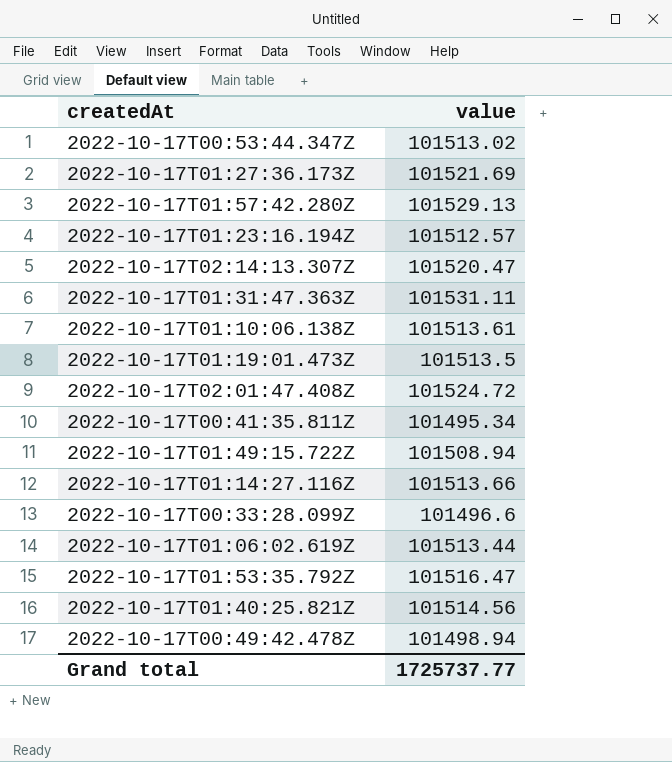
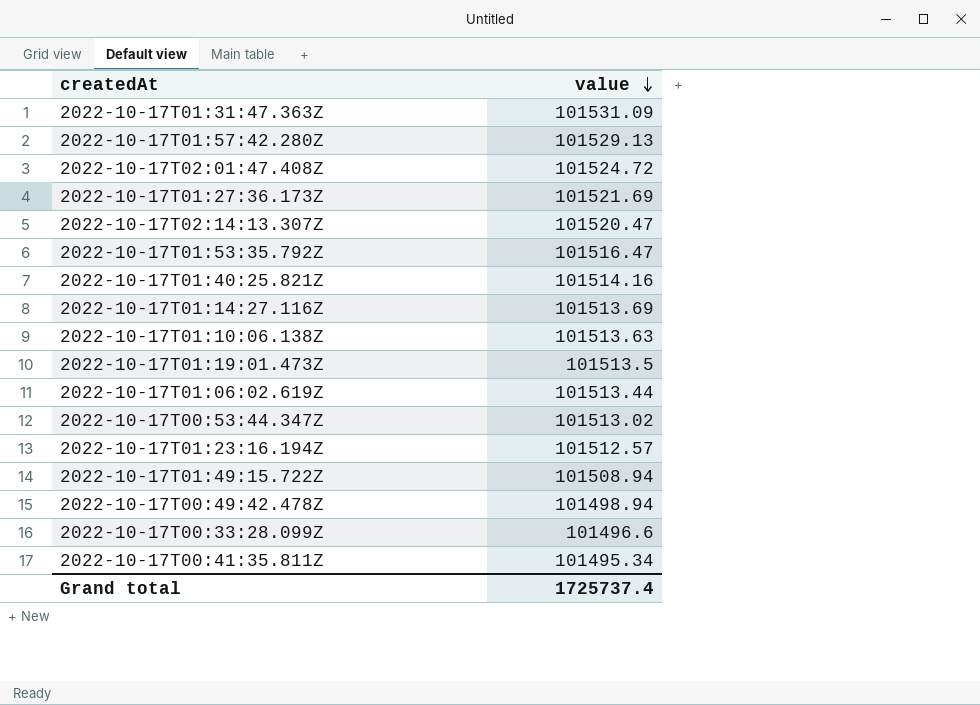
row order: none -> value descending
2022-10-17T01:31:47.363Z | value: 101531.11 -> 101531.09
2022-10-17T01:40:25.821Z | value: 101514.56 -> 101514.16
2022-10-17T01:14:27.116Z | value: 101513.66 -> 101513.69
2022-10-17T01:10:06.138Z | value: 101513.61 -> 101513.63
Grand total | value: 1725737.77 -> 1725737.4

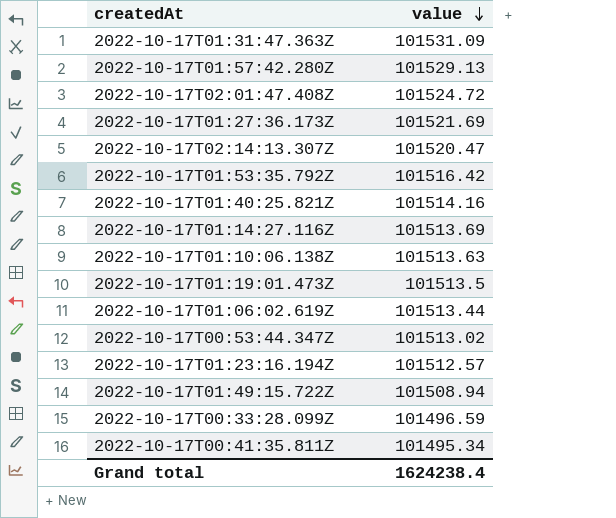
row 2022-10-17T00:49:42.478Z: 101498.94 -> none
2022-10-17T01:53:35.792Z | value: 101516.47 -> 101516.42
2022-10-17T00:33:28.099Z | value: 101496.6 -> 101496.59
Grand total | value: 1725737.4 -> 1624238.4

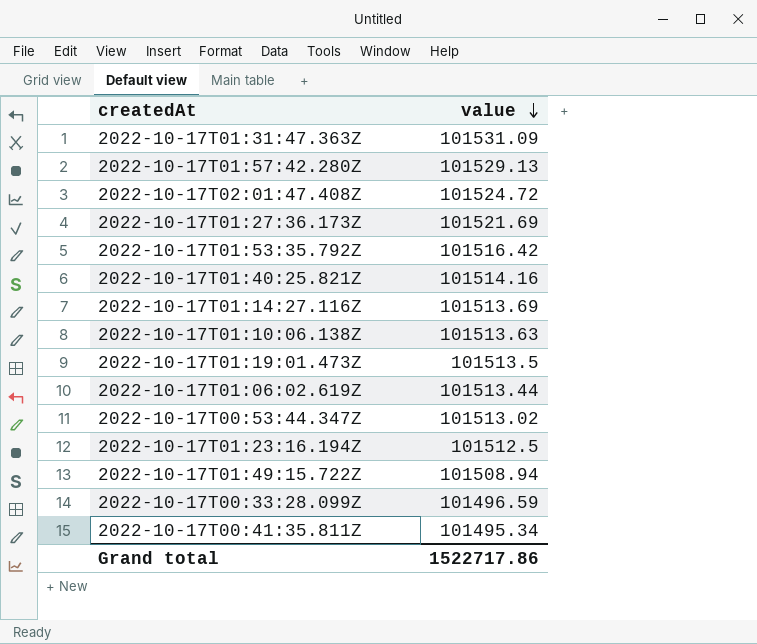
row 2022-10-17T02:14:13.307Z: 101520.47 -> none
2022-10-17T01:23:16.194Z | value: 101512.57 -> 101512.5
Grand total | value: 1624238.4 -> 1522717.86

